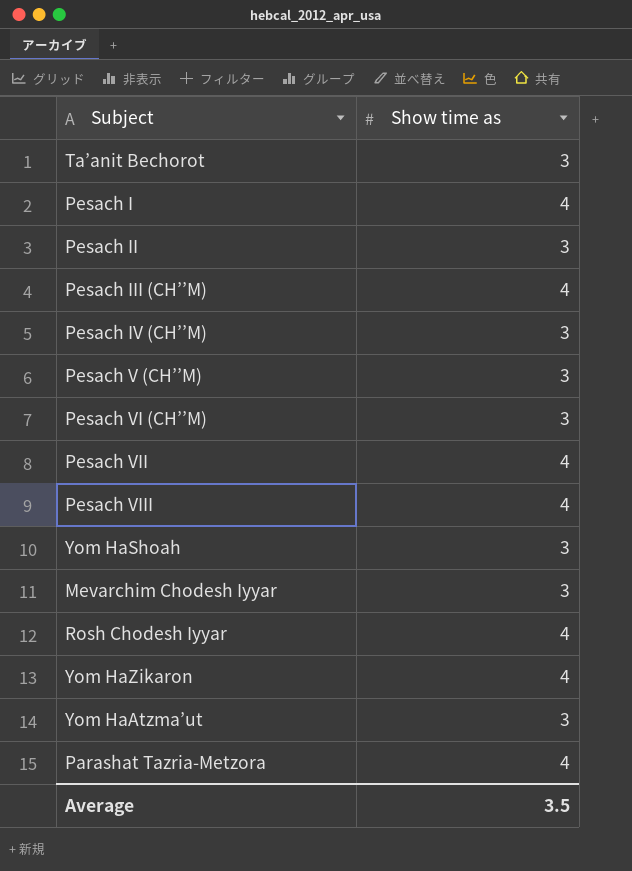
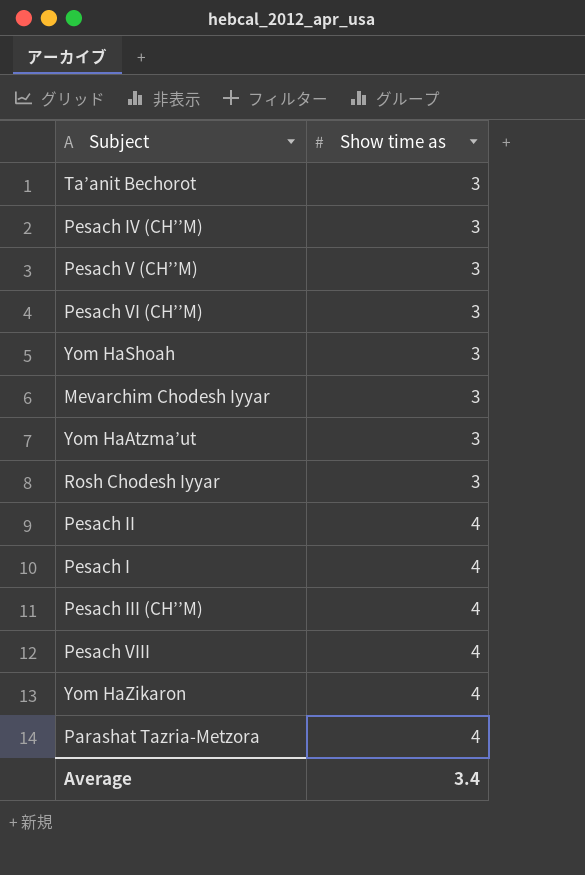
row order: none -> Show time as ascending
row Pesach VII: 4 -> none
Rosh Chodesh Iyyar | Show time as: 4 -> 3
Pesach II | Show time as: 3 -> 4
Average | Show time as: 3.5 -> 3.4

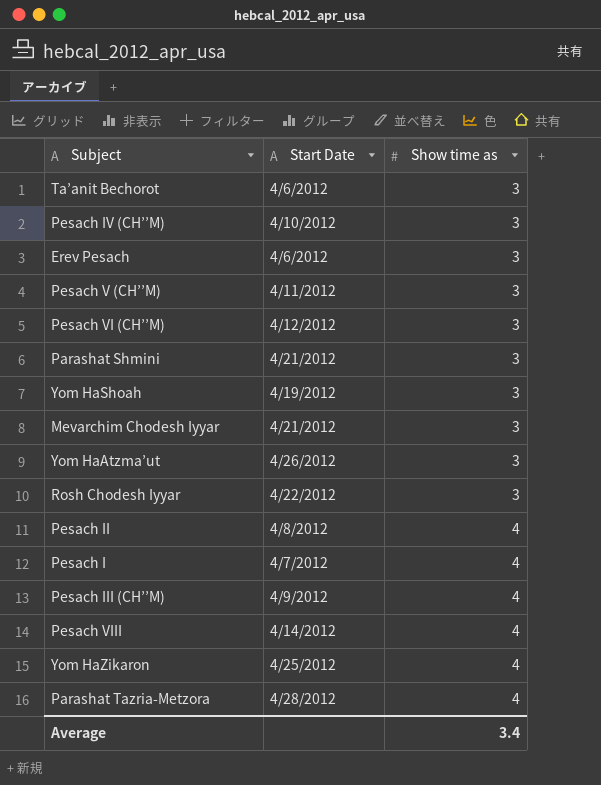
column Start Date | position: none -> 2
row Erev Pesach: none -> 4/6/2012 | 3
row Parashat Shmini: none -> 4/21/2012 | 3

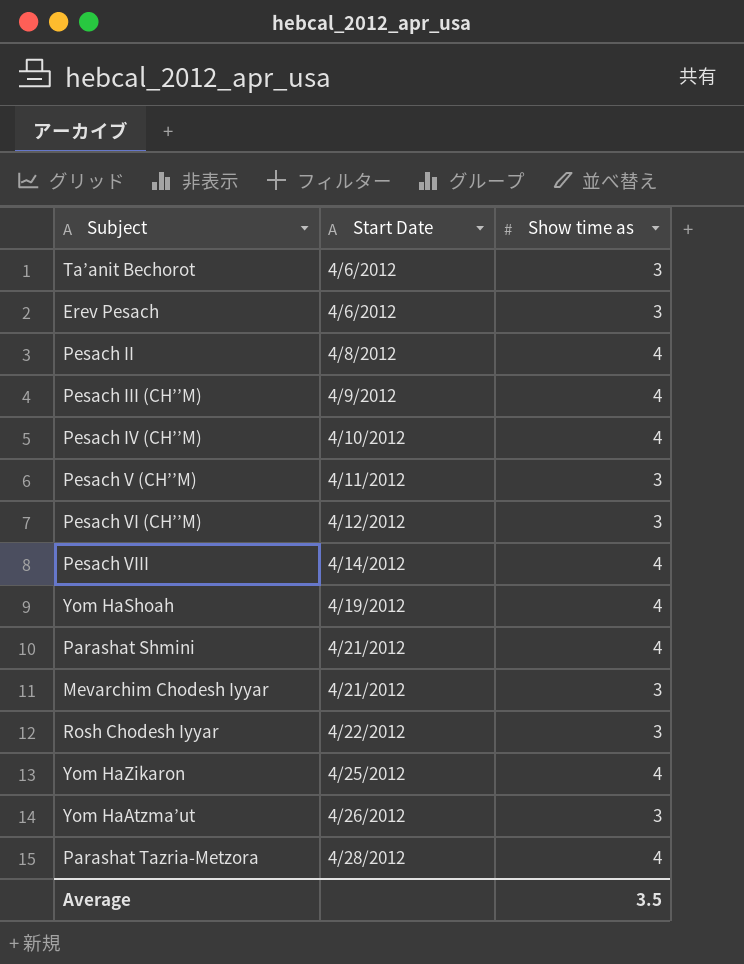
row order: Show time as ascending -> Start Date ascending
row Pesach I: 4/7/2012 | 4 -> none
Pesach IV (CH’’M) | Show time as: 3 -> 4
Yom HaShoah | Show time as: 3 -> 4
Parashat Shmini | Show time as: 3 -> 4
Average | Show time as: 3.4 -> 3.5

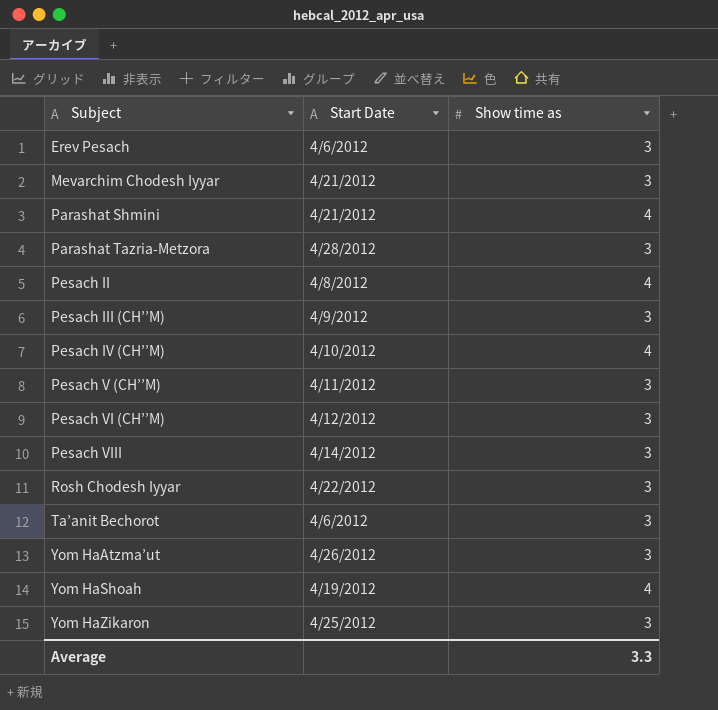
row order: Start Date ascending -> Subject ascending
Parashat Tazria-Metzora | Show time as: 4 -> 3
Pesach III (CH’’M) | Show time as: 4 -> 3
Pesach VIII | Show time as: 4 -> 3
Yom HaZikaron | Show time as: 4 -> 3
Average | Show time as: 3.5 -> 3.3

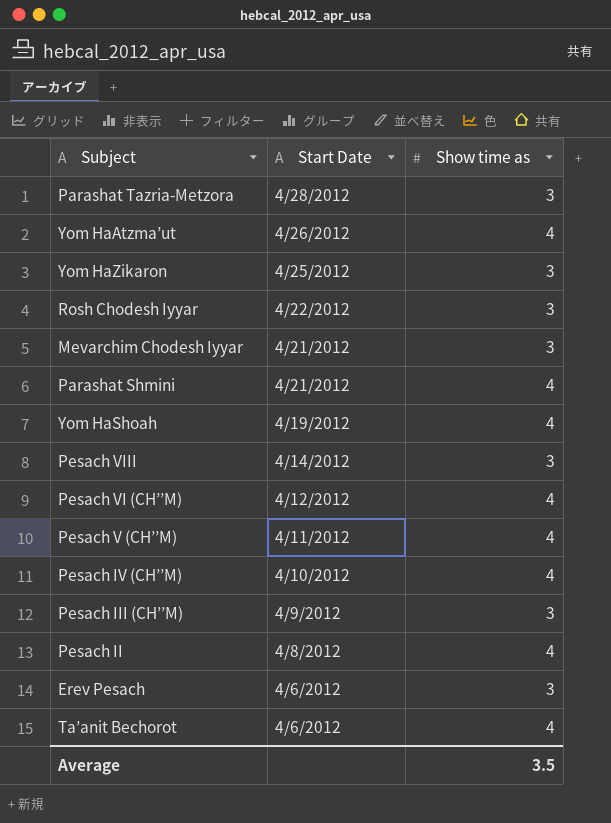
row order: Subject ascending -> Start Date descending
Yom HaAtzma’ut | Show time as: 3 -> 4
Pesach VI (CH’’M) | Show time as: 3 -> 4
Pesach V (CH’’M) | Show time as: 3 -> 4
Ta’anit Bechorot | Show time as: 3 -> 4
Average | Show time as: 3.3 -> 3.5

